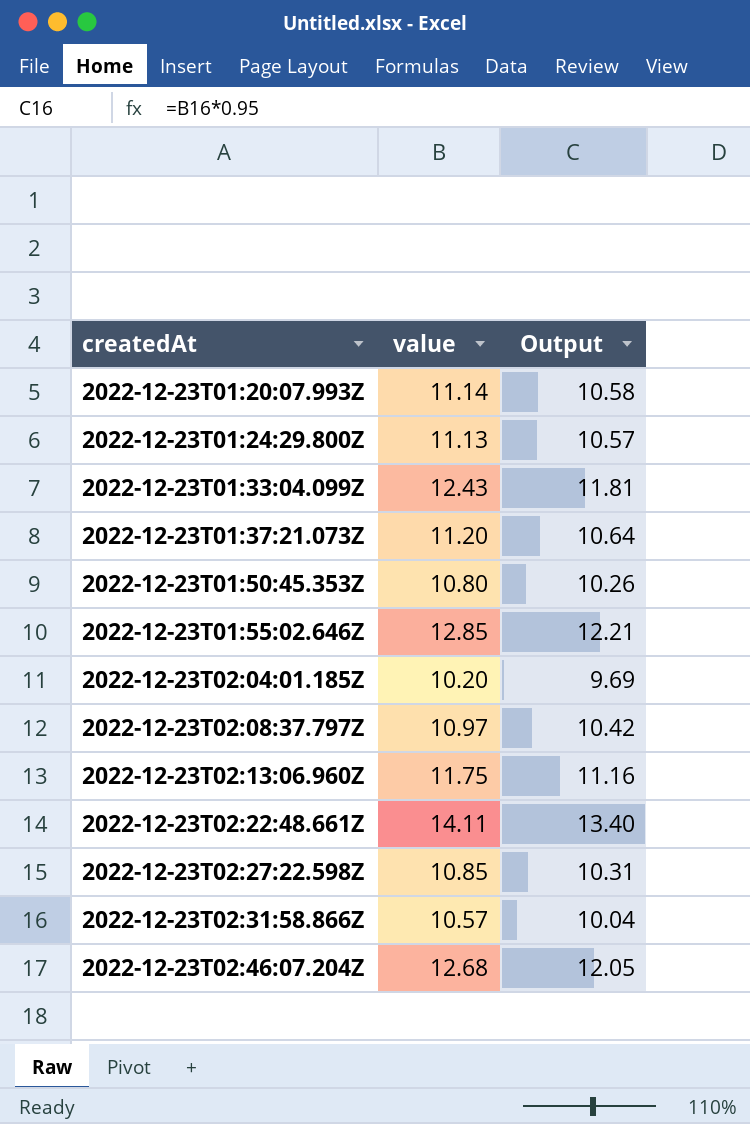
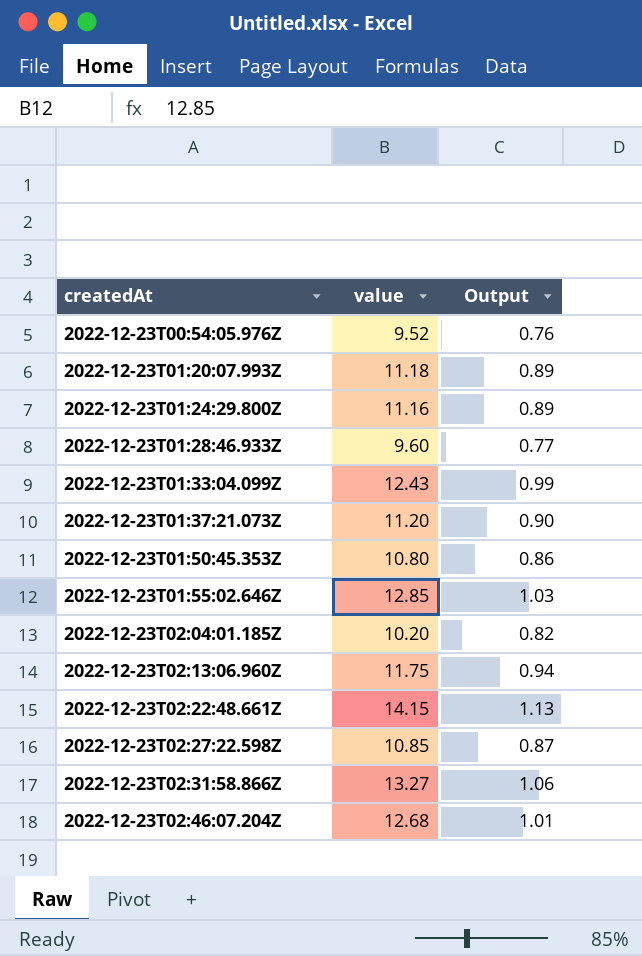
column Output | formula: [value] * 0.95 -> [value] * 0.08
row 2022-12-23T02:08:37.797Z: 10.97 | 10.42 -> none
row 2022-12-23T00:54:05.976Z: none -> 9.52 | 0.76
2022-12-23T01:20:07.993Z | value: 11.14 -> 11.18
2022-12-23T01:24:29.800Z | value: 11.13 -> 11.16
row 2022-12-23T01:28:46.933Z: none -> 9.60 | 0.77
2022-12-23T02:22:48.661Z | value: 14.11 -> 14.15
2022-12-23T02:31:58.866Z | value: 10.57 -> 13.27

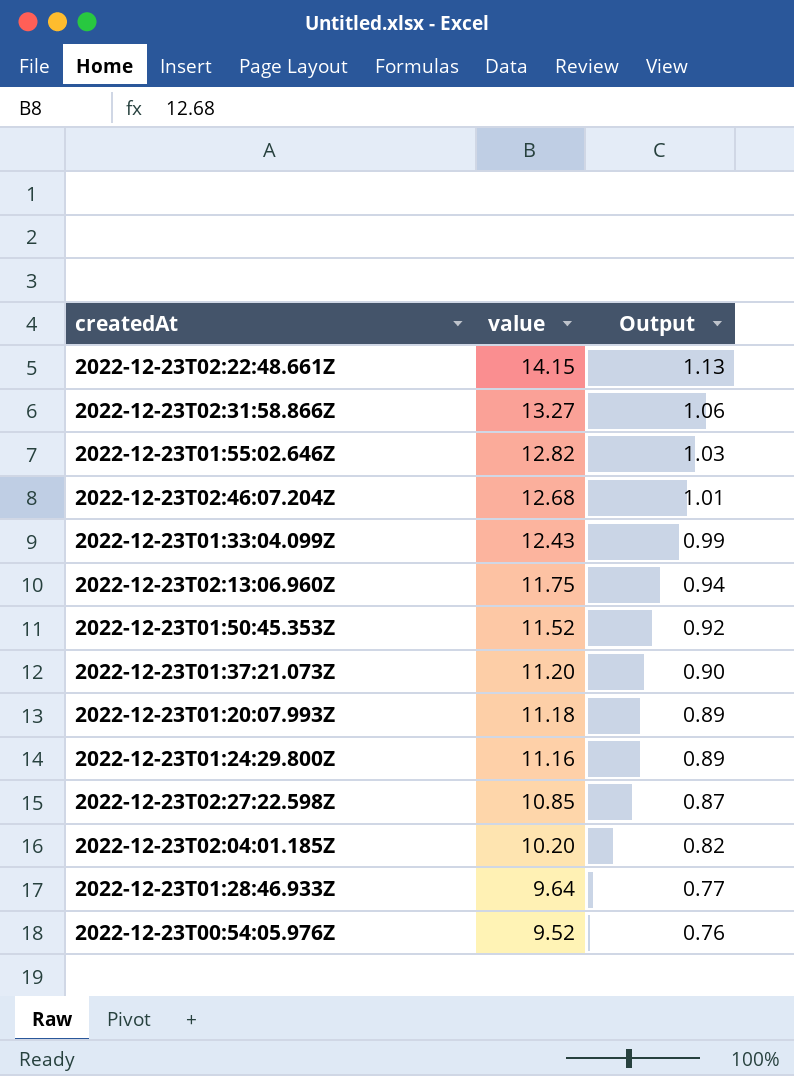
row order: createdAt ascending -> value descending
2022-12-23T01:55:02.646Z | value: 12.85 -> 12.82
2022-12-23T01:50:45.353Z | value: 10.80 -> 11.52
2022-12-23T01:50:45.353Z | Output: 0.86 -> 0.92
2022-12-23T01:28:46.933Z | value: 9.60 -> 9.64

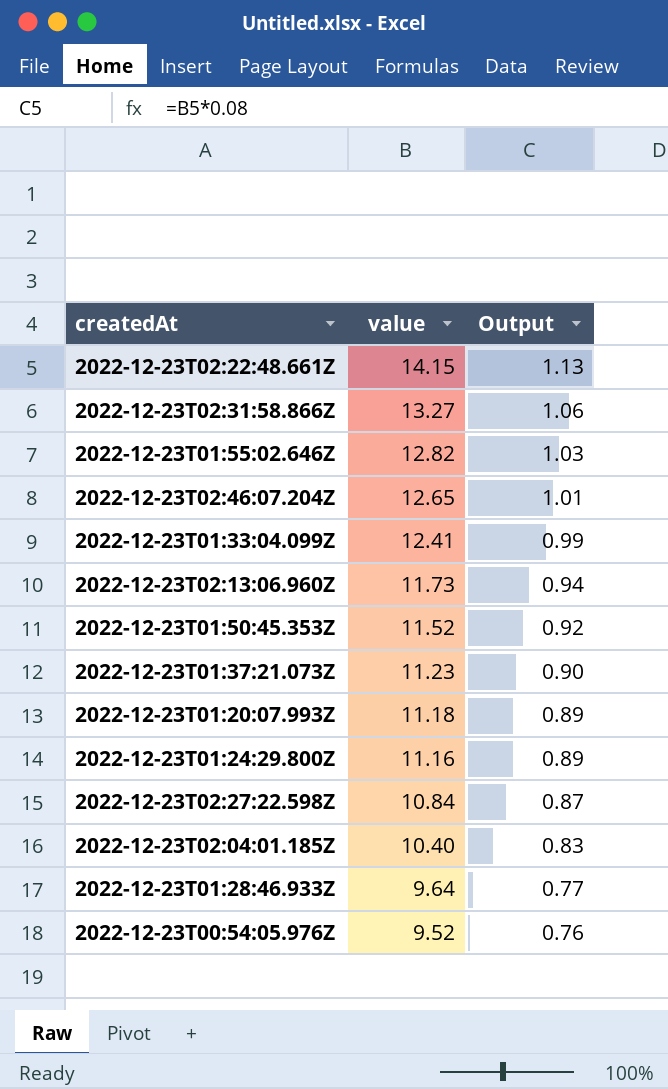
2022-12-23T02:46:07.204Z | value: 12.68 -> 12.65
2022-12-23T01:33:04.099Z | value: 12.43 -> 12.41
2022-12-23T02:13:06.960Z | value: 11.75 -> 11.73
2022-12-23T01:37:21.073Z | value: 11.20 -> 11.23
2022-12-23T02:27:22.598Z | value: 10.85 -> 10.84
2022-12-23T02:04:01.185Z | value: 10.20 -> 10.40
2022-12-23T02:04:01.185Z | Output: 0.82 -> 0.83

